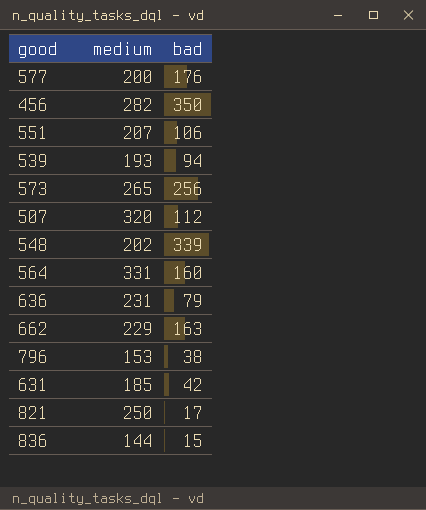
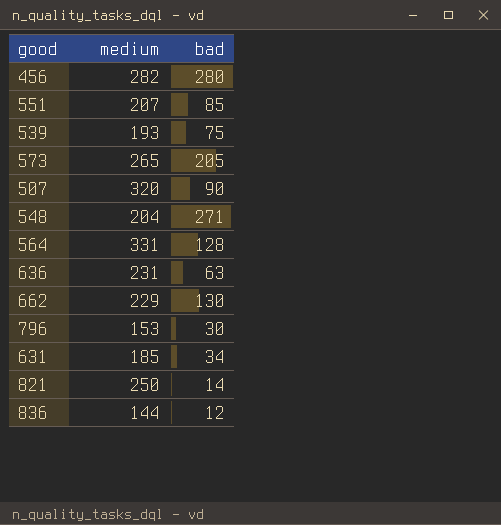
row 577: 200 | 176 -> none
456 | bad: 350 -> 280
551 | bad: 106 -> 85
539 | bad: 94 -> 75
573 | bad: 256 -> 205
507 | bad: 112 -> 90
548 | medium: 202 -> 204
548 | bad: 339 -> 271
564 | bad: 160 -> 128
636 | bad: 79 -> 63
662 | bad: 163 -> 130
796 | bad: 38 -> 30
631 | bad: 42 -> 34
821 | bad: 17 -> 14
836 | bad: 15 -> 12

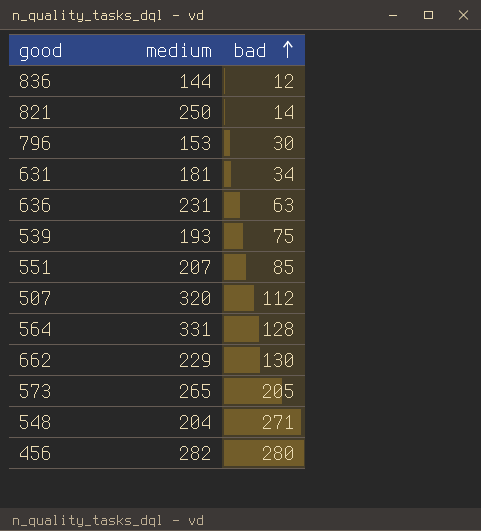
row order: none -> bad ascending
631 | medium: 185 -> 181
507 | bad: 90 -> 112

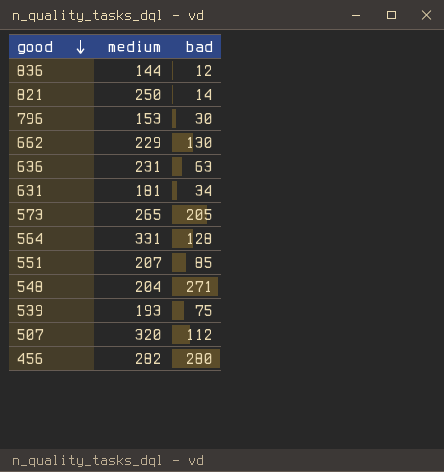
row order: bad ascending -> good descending

